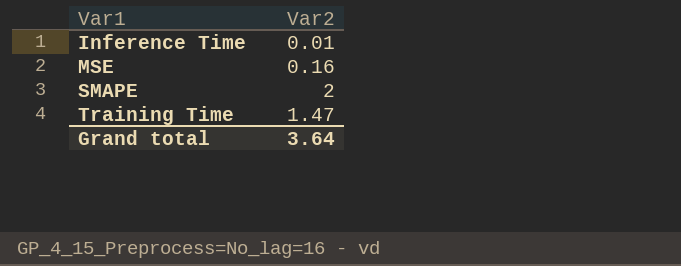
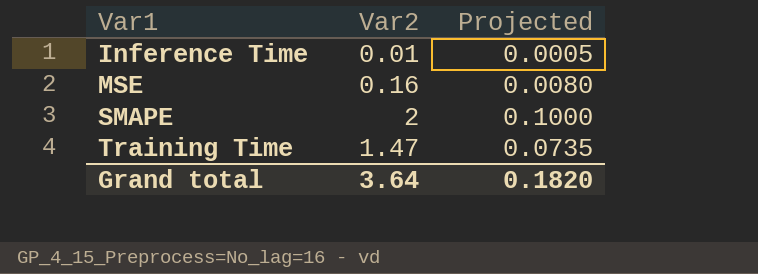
column Projected | formula: none -> [Var2] * 0.05

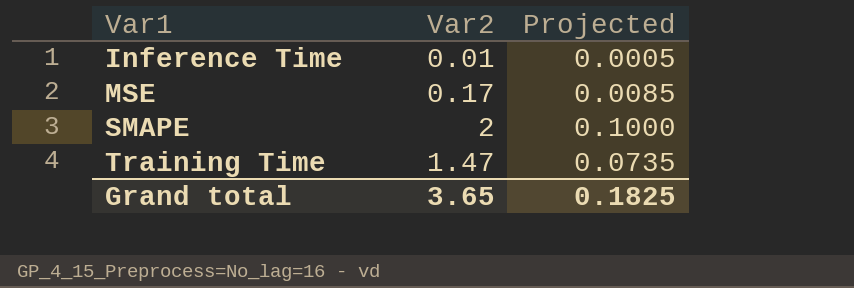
MSE | Var2: 0.16 -> 0.17
MSE | Projected: 0.0080 -> 0.0085
Grand total | Var2: 3.64 -> 3.65
Grand total | Projected: 0.1820 -> 0.1825

